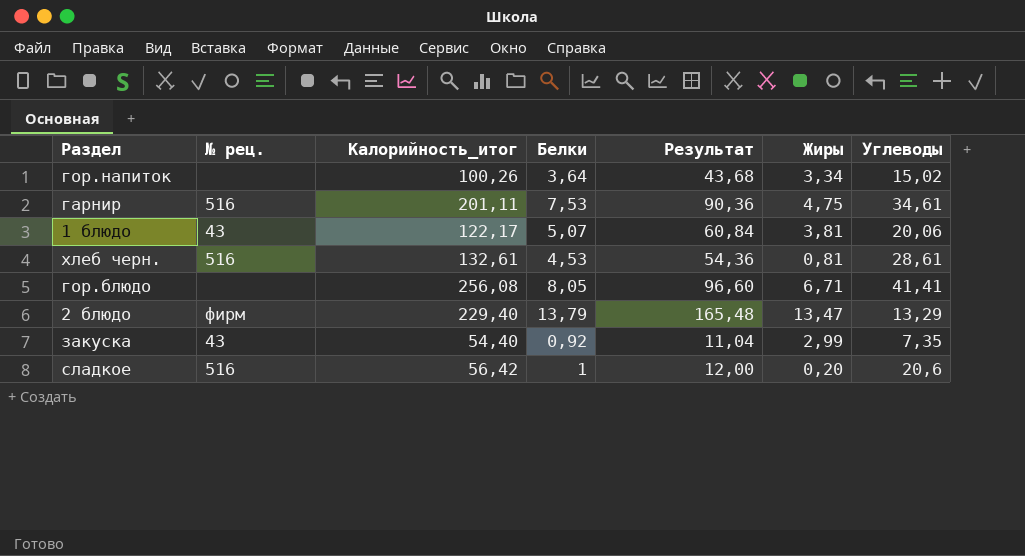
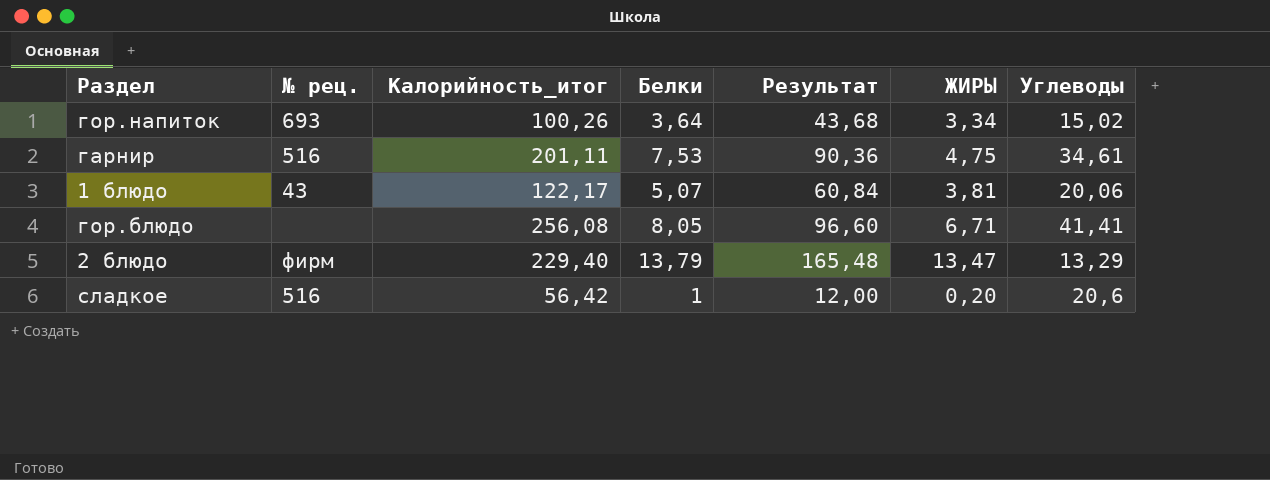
column name: Жиры -> ЖИРЫ
row хлеб черн.: 516 | 132,61 | 4,53 | 54,36 | 0,81 | 28,61 -> none
row закуска: 43 | 54,40 | 0,92 | 11,04 | 2,99 | 7,35 -> none
гор.напиток | № рец.: none -> 693

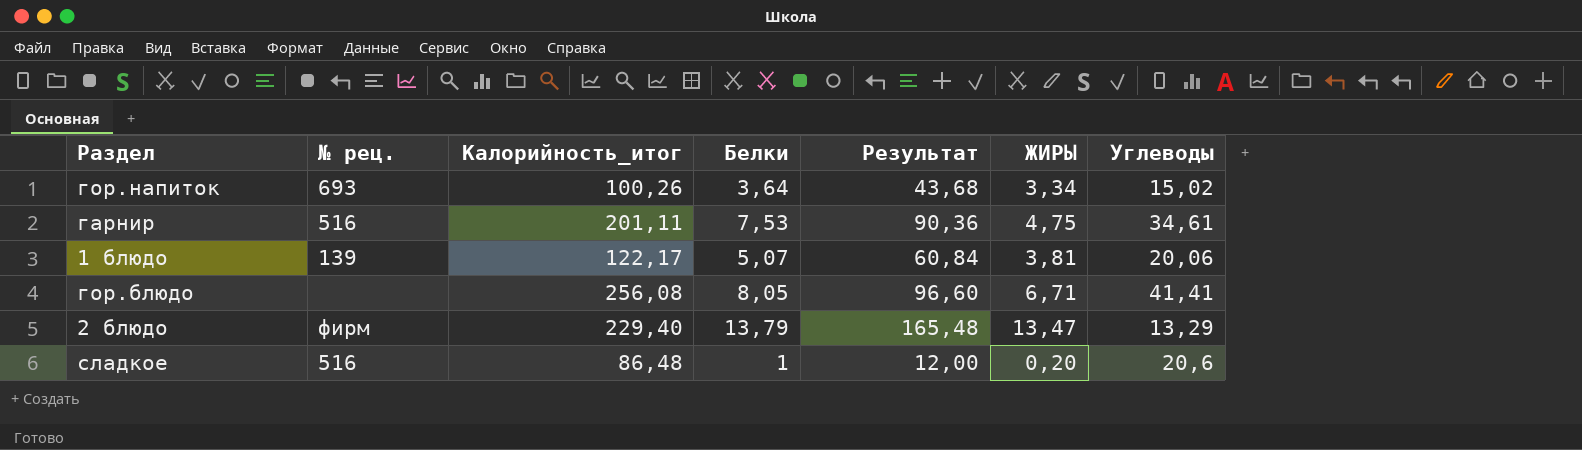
1 блюдо | № рец.: 43 -> 139
сладкое | Калорийность_итог: 56,42 -> 86,48

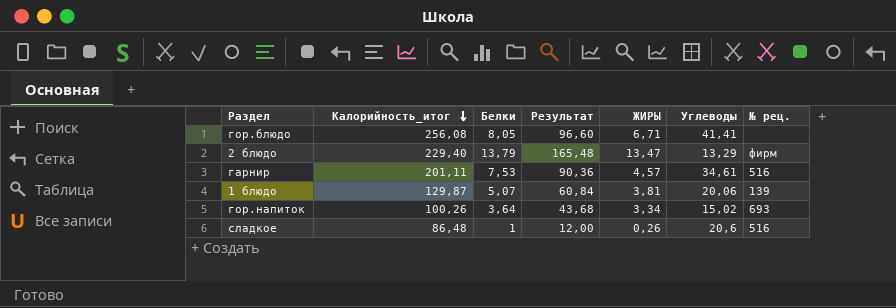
row order: none -> Калорийность_итог descending
column № рец. | position: 2 -> 7
гарнир | ЖИРЫ: 4,75 -> 4,57
1 блюдо | Калорийность_итог: 122,17 -> 129,87
сладкое | ЖИРЫ: 0,20 -> 0,26

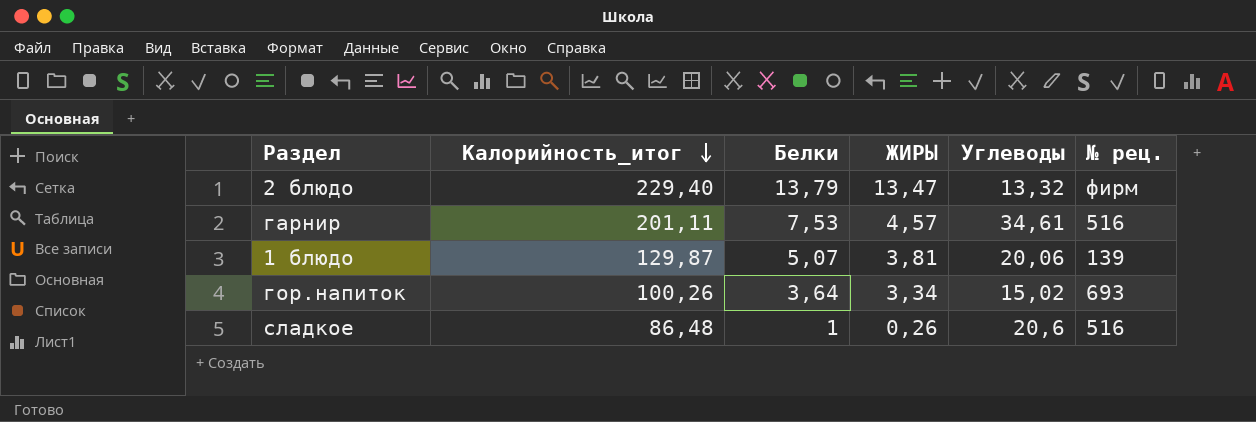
column Результат | formula: [Белки] * 12 -> none
row гор.блюдо: 256,08 | 8,05 | 96,60 | 6,71 | 41,41 | none -> none
2 блюдо | Углеводы: 13,29 -> 13,32

